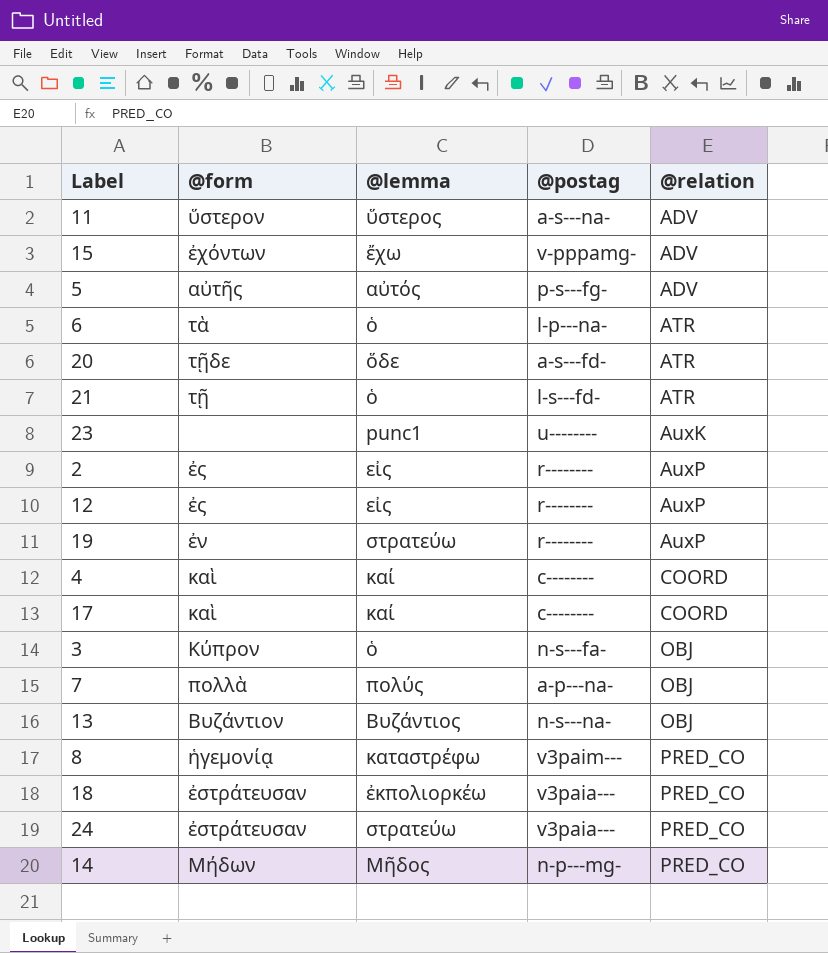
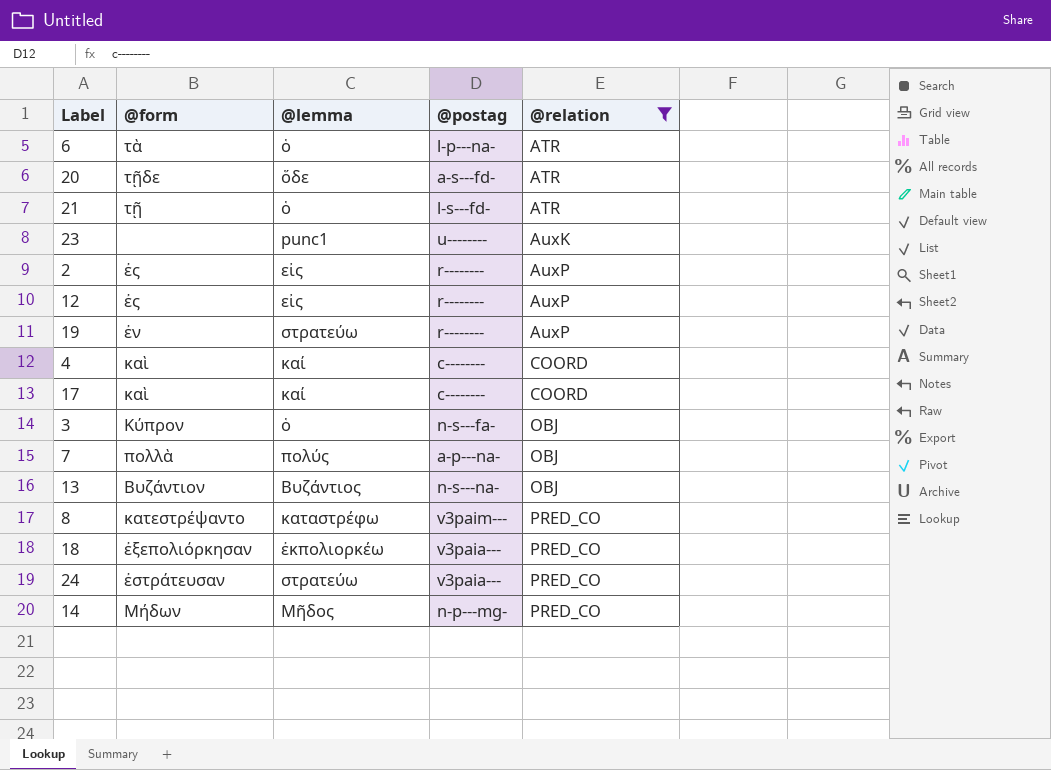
filter: none -> @relation != ADV
8 | @form: ἡγεμονίᾳ -> κατεστρέψαντο
18 | @form: ἐστράτευσαν -> ἐξεπολιόρκησαν

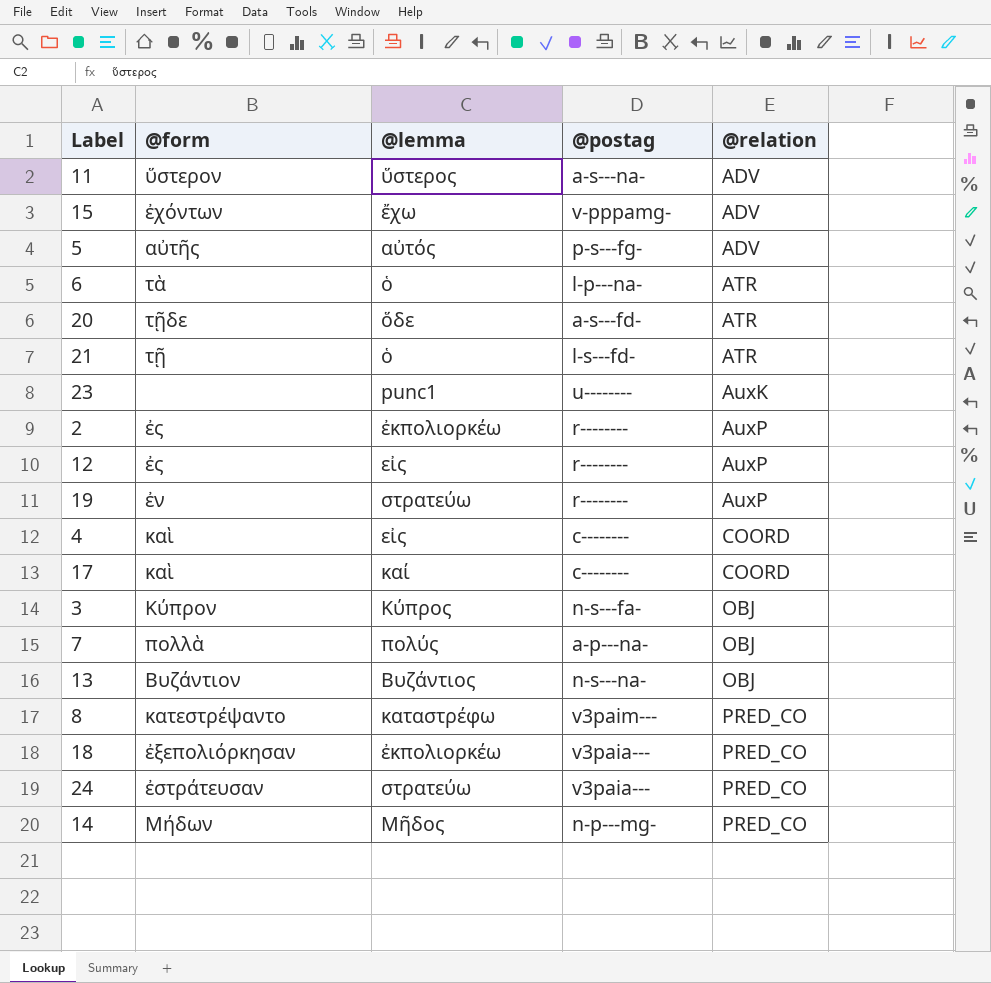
filter: @relation != ADV -> none
2 | @lemma: εἰς -> ἐκπολιορκέω
4 | @lemma: καί -> εἰς
3 | @lemma: ὁ -> Κύπρος

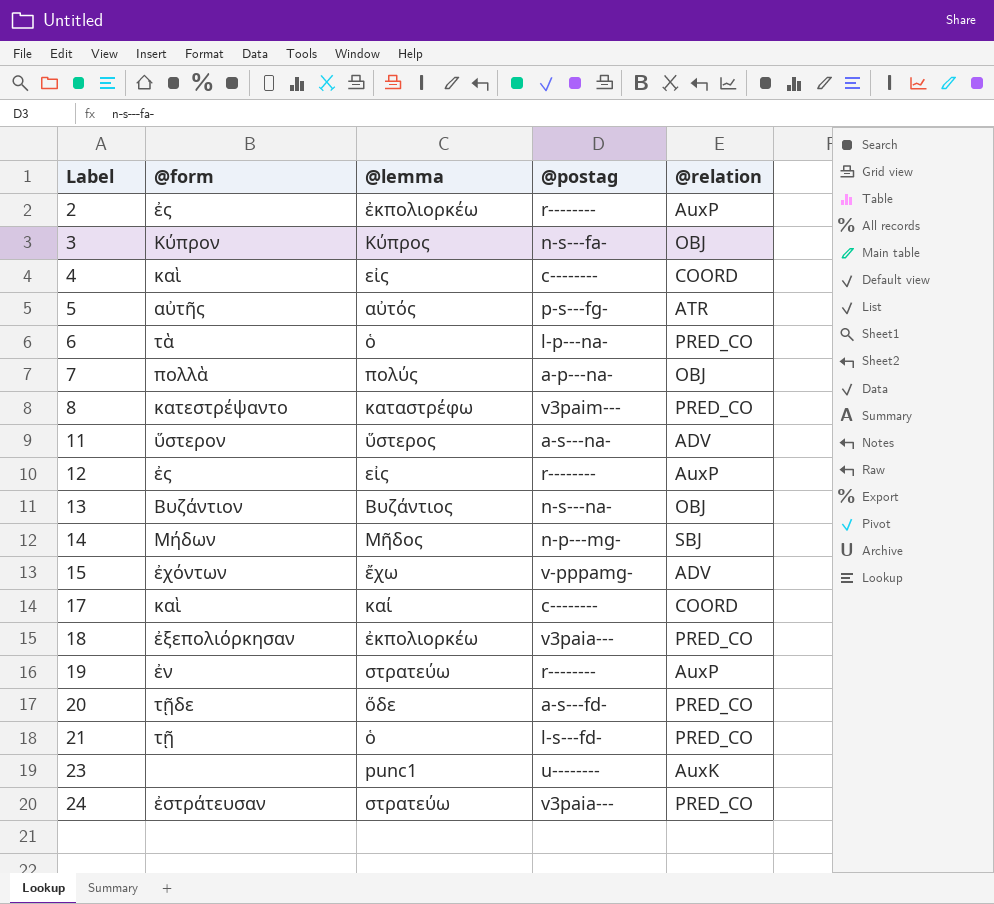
row order: @relation ascending -> Label ascending
5 | @relation: ADV -> ATR
6 | @relation: ATR -> PRED_CO
14 | @relation: PRED_CO -> SBJ
20 | @relation: ATR -> PRED_CO
21 | @relation: ATR -> PRED_CO

